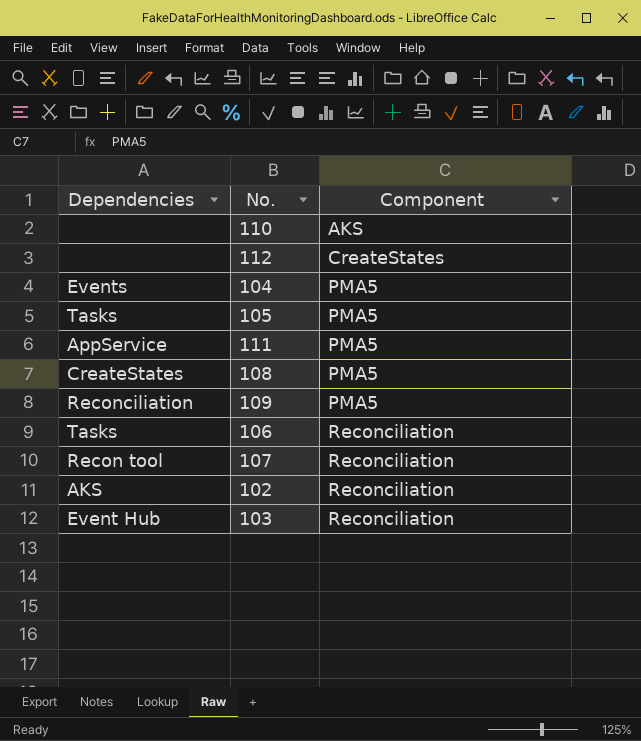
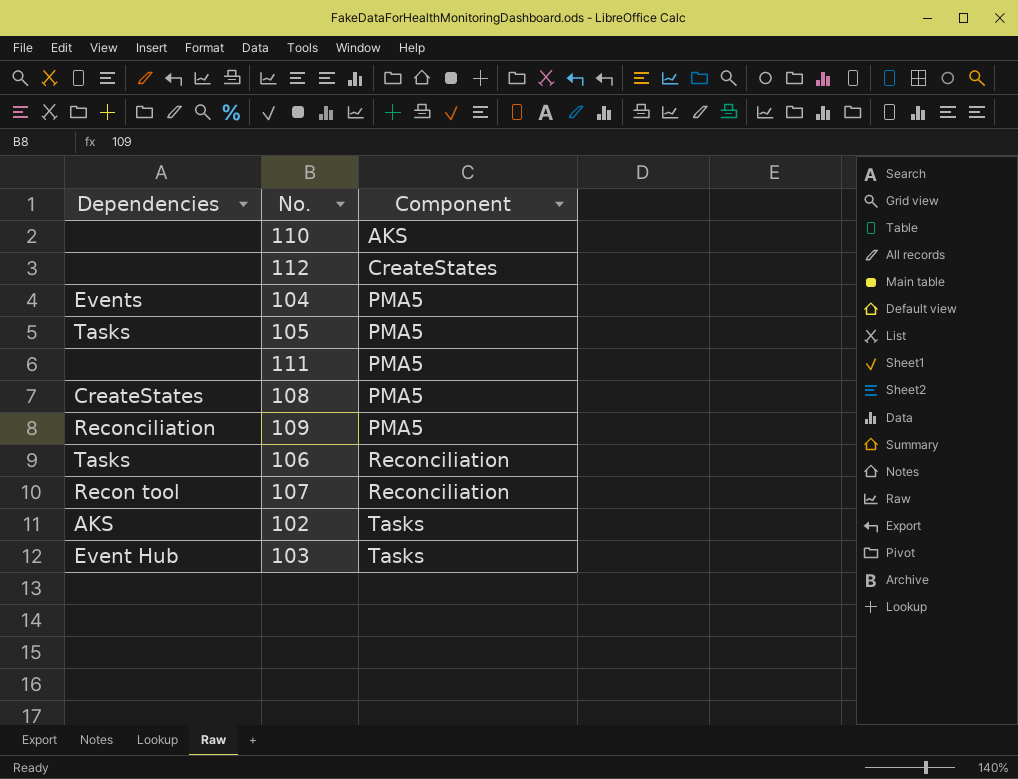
111 | Dependencies: AppService -> none
102 | Component: Reconciliation -> Tasks
103 | Component: Reconciliation -> Tasks

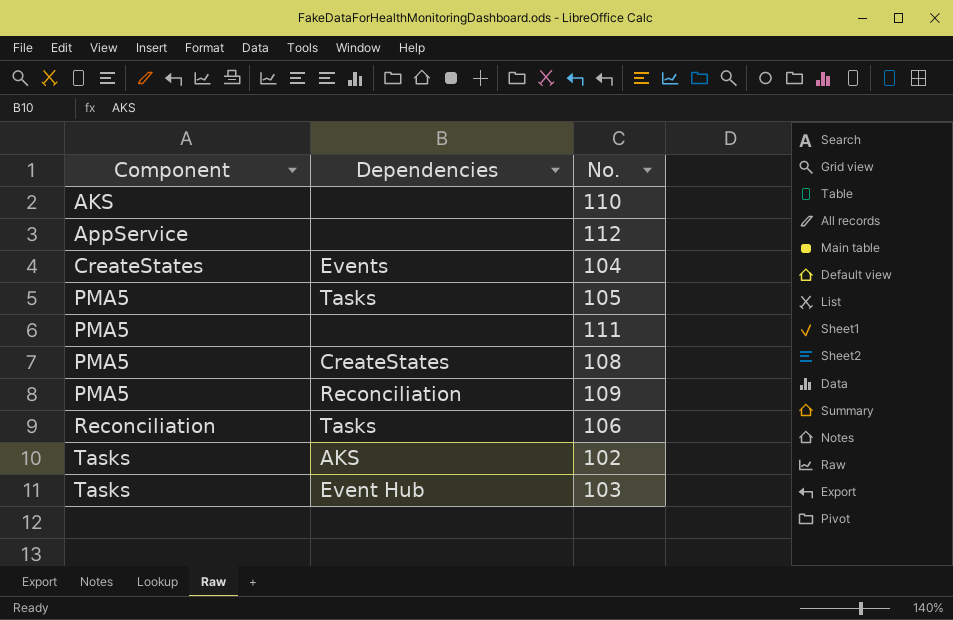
column Component | position: 3 -> 1
row 107: Recon tool | Reconciliation -> none
112 | Component: CreateStates -> AppService
104 | Component: PMA5 -> CreateStates

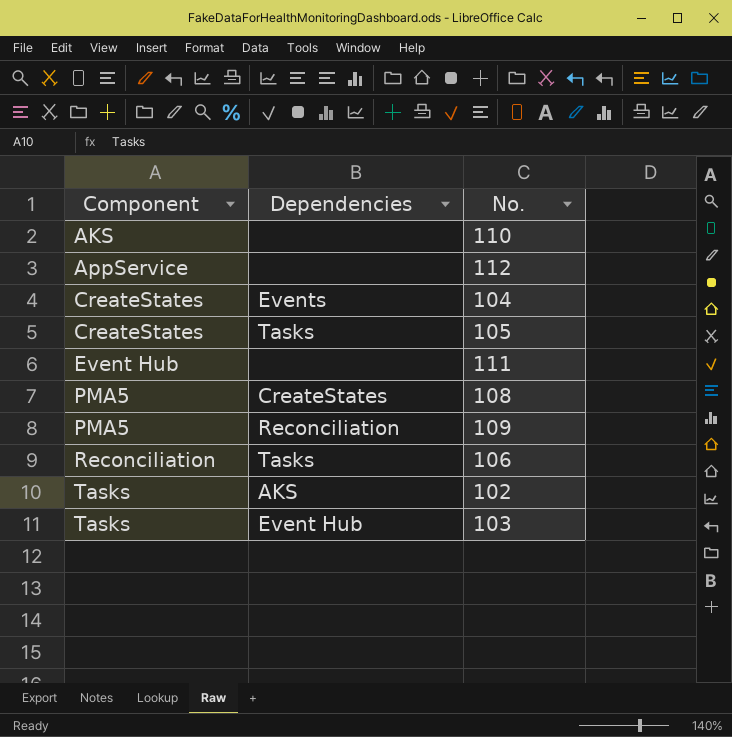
105 | Component: PMA5 -> CreateStates
111 | Component: PMA5 -> Event Hub

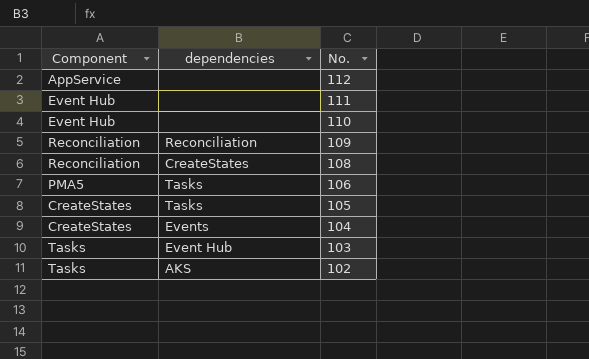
row order: Component ascending -> No. descending
column name: Dependencies -> dependencies
110 | Component: AKS -> Event Hub
109 | Component: PMA5 -> Reconciliation
108 | Component: PMA5 -> Reconciliation
106 | Component: Reconciliation -> PMA5

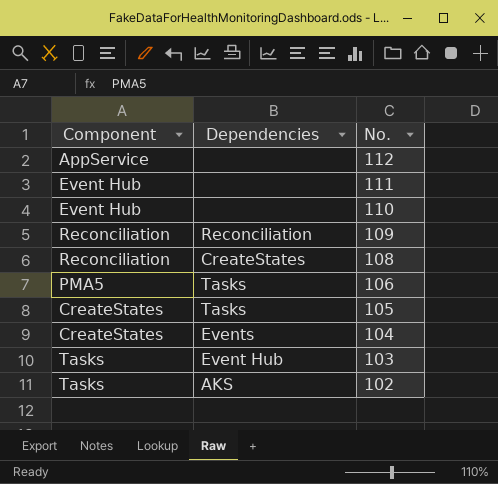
column name: dependencies -> Dependencies

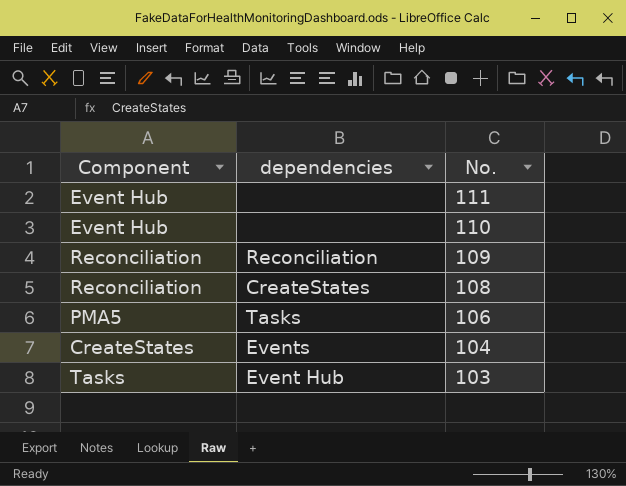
column name: Dependencies -> dependencies
row 112: AppService | none -> none
row 105: CreateStates | Tasks -> none
row 102: Tasks | AKS -> none

